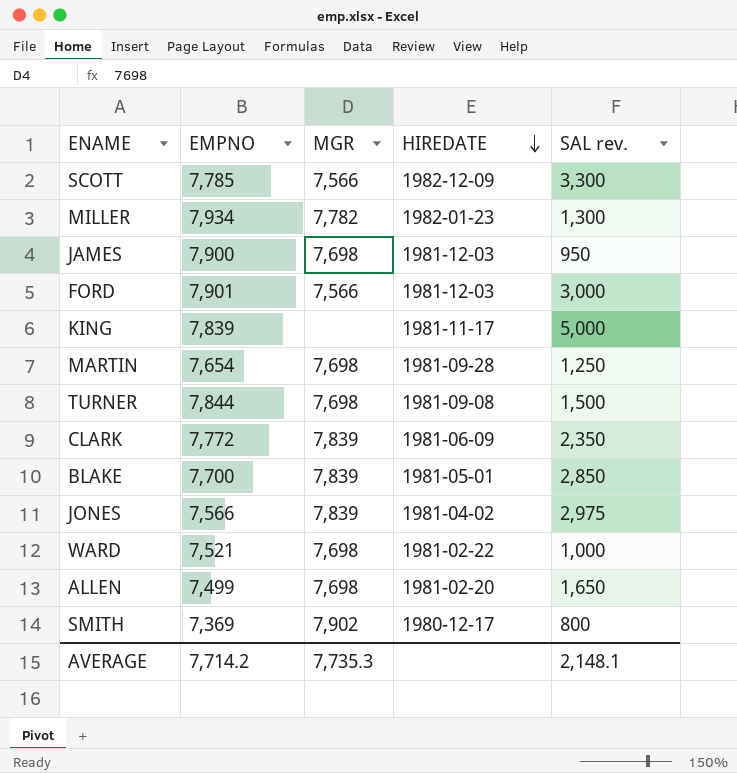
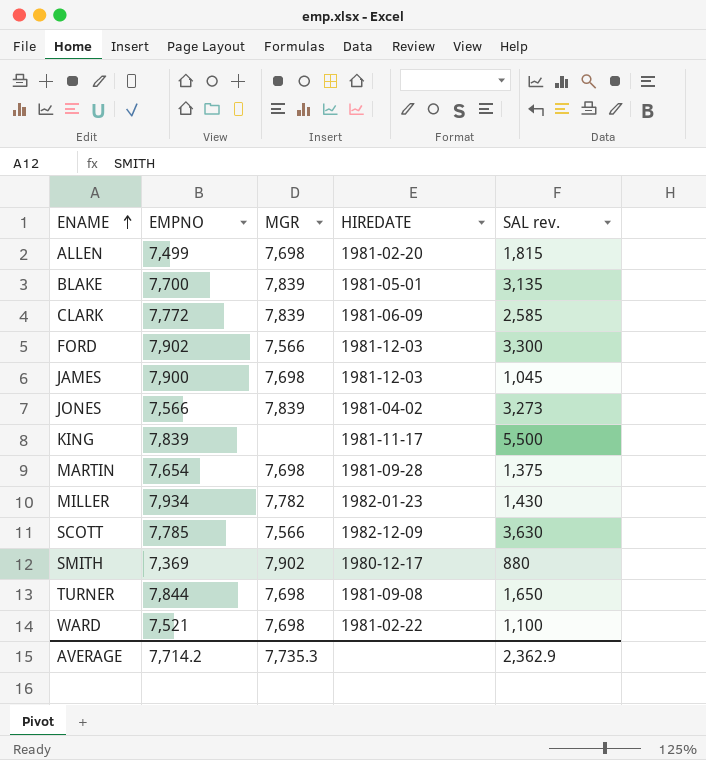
row order: HIREDATE descending -> ENAME ascending
ALLEN | SAL rev.: 1,650 -> 1,815
BLAKE | SAL rev.: 2,850 -> 3,135
CLARK | SAL rev.: 2,350 -> 2,585
FORD | EMPNO: 7,901 -> 7,902
FORD | SAL rev.: 3,000 -> 3,300
JAMES | SAL rev.: 950 -> 1,045
JONES | SAL rev.: 2,975 -> 3,273
KING | SAL rev.: 5,000 -> 5,500
MARTIN | SAL rev.: 1,250 -> 1,375
MILLER | SAL rev.: 1,300 -> 1,430
SCOTT | SAL rev.: 3,300 -> 3,630
SMITH | SAL rev.: 800 -> 880
TURNER | SAL rev.: 1,500 -> 1,650
WARD | SAL rev.: 1,000 -> 1,100
AVERAGE | SAL rev.: 2,148.1 -> 2,362.9

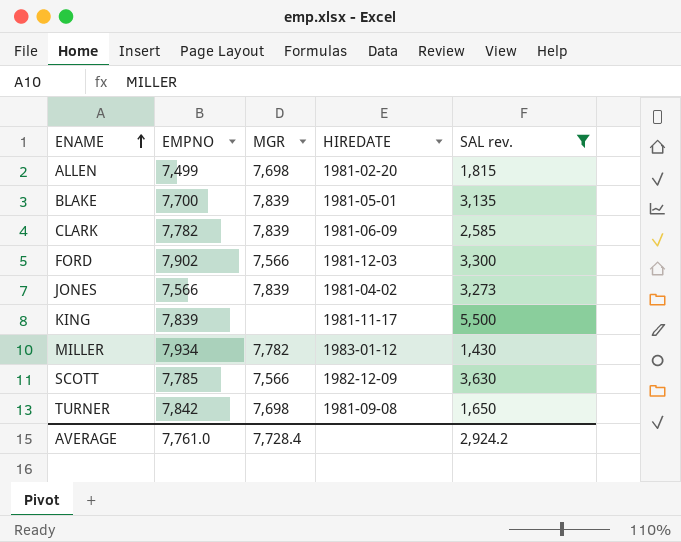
filter: none -> SAL rev. >= 1,430
CLARK | EMPNO: 7,772 -> 7,782
MILLER | HIREDATE: 1982-01-23 -> 1983-01-12
TURNER | EMPNO: 7,844 -> 7,842
AVERAGE | EMPNO: 7,714.2 -> 7,761.0
AVERAGE | MGR: 7,735.3 -> 7,728.4
AVERAGE | SAL rev.: 2,362.9 -> 2,924.2

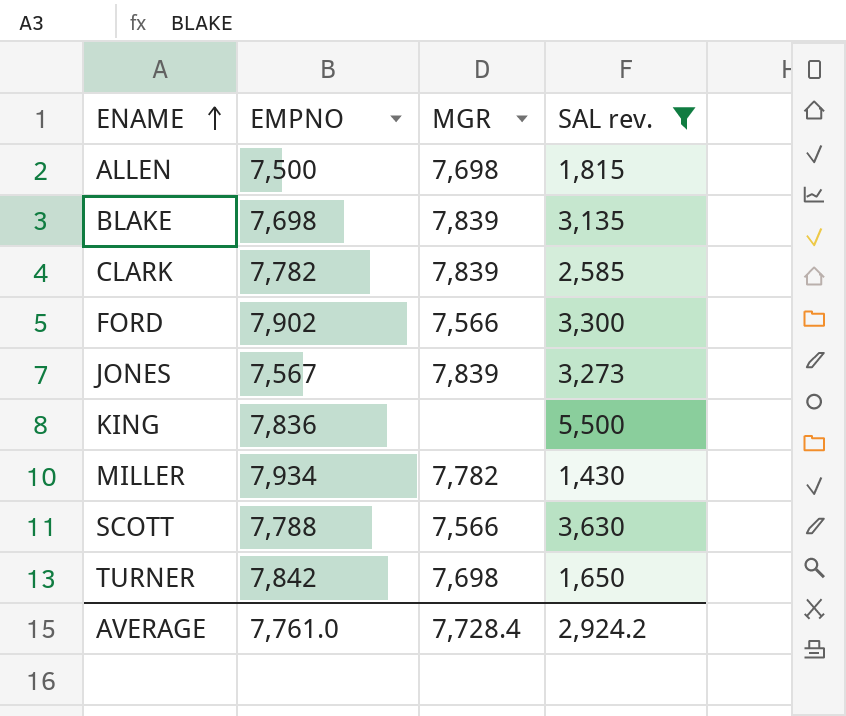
column HIREDATE | position: 4 -> none
ALLEN | EMPNO: 7,499 -> 7,500
BLAKE | EMPNO: 7,700 -> 7,698
JONES | EMPNO: 7,566 -> 7,567
KING | EMPNO: 7,839 -> 7,836
SCOTT | EMPNO: 7,785 -> 7,788

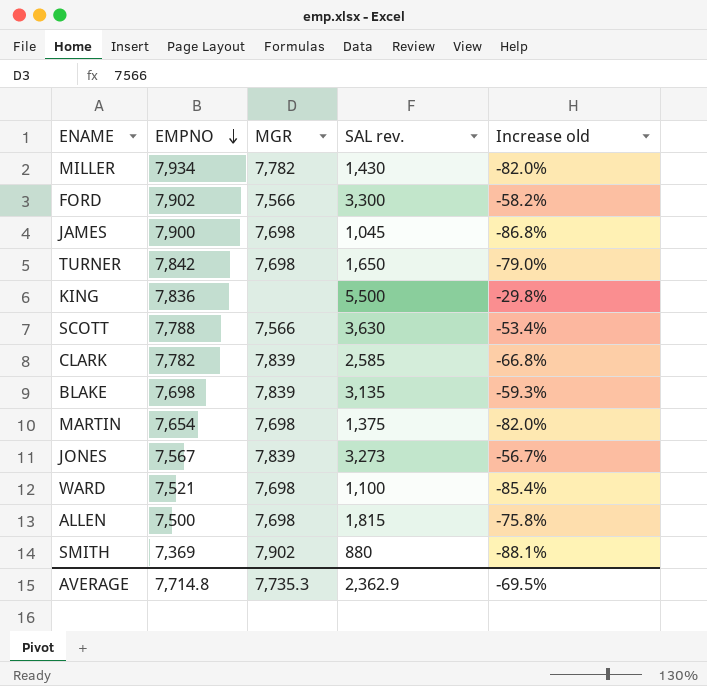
filter: SAL rev. >= 1,430 -> none
row order: ENAME ascending -> EMPNO descending
column Increase old | formula: none -> ([SAL rev.] - [EMPNO]) / [EMPNO]
AVERAGE | EMPNO: 7,761.0 -> 7,714.8
AVERAGE | MGR: 7,728.4 -> 7,735.3
AVERAGE | SAL rev.: 2,924.2 -> 2,362.9

